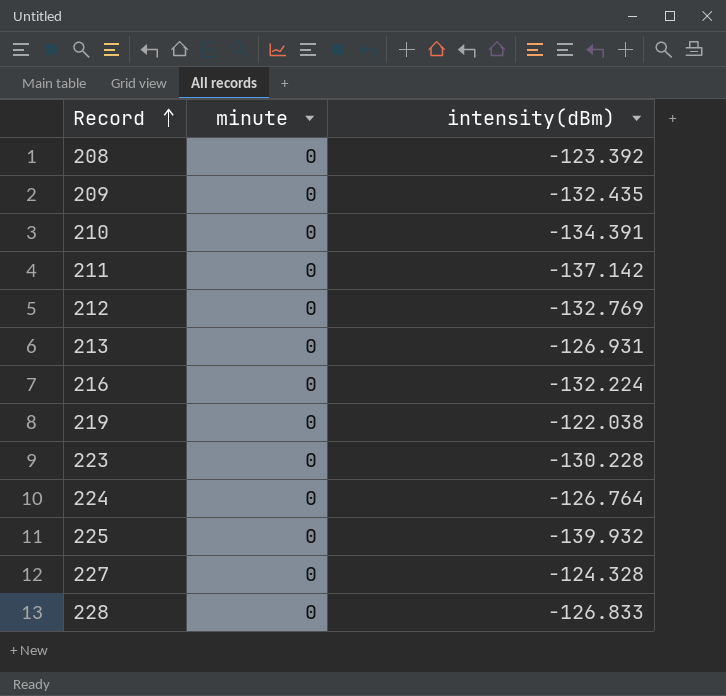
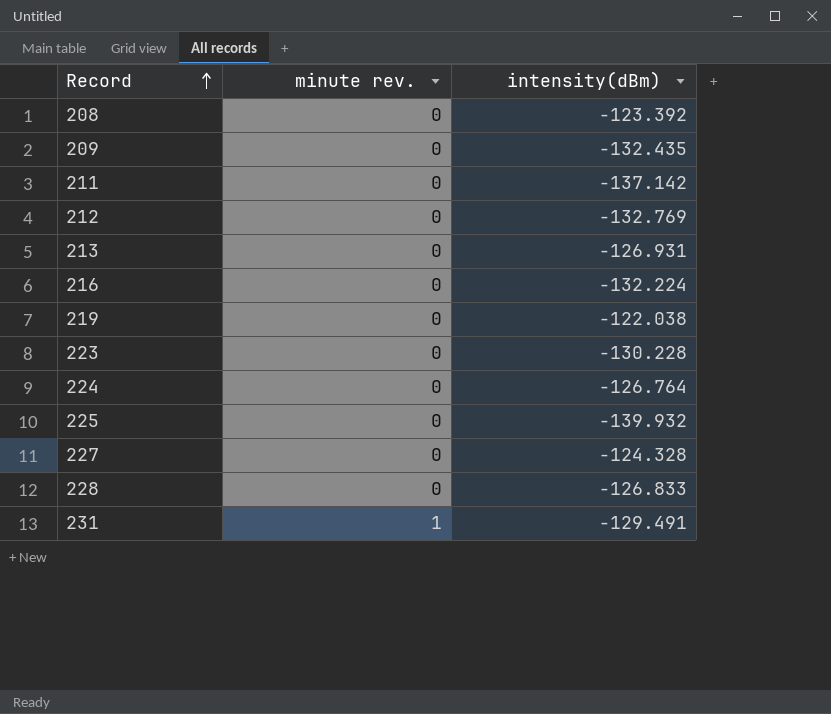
column name: minute -> minute rev.
row 210: 0 | -134.391 -> none
row 231: none -> 1 | -129.491

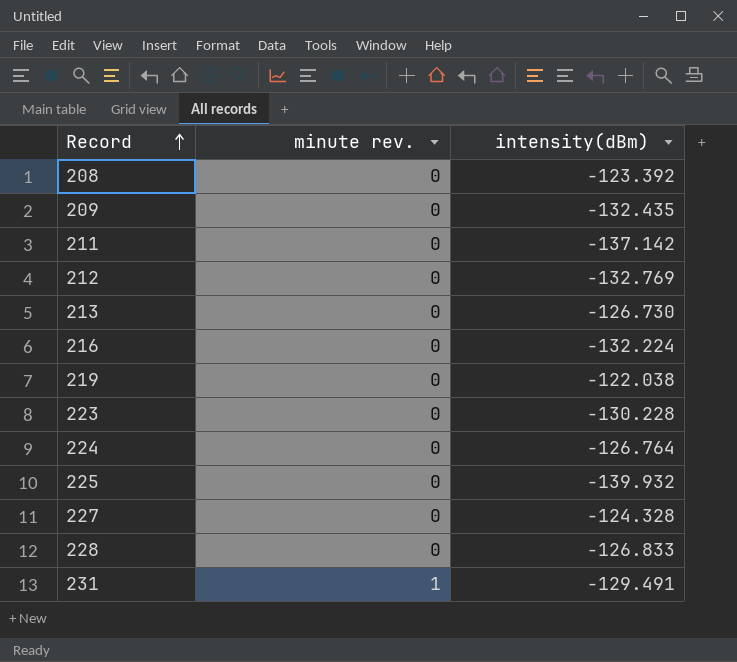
213 | intensity(dBm): -126.931 -> -126.730

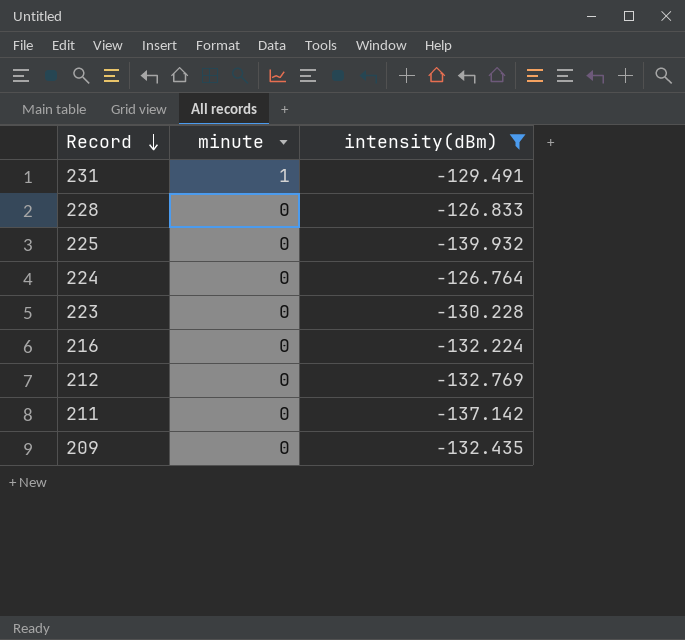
filter: none -> intensity(dBm) <= -126.764
row order: Record ascending -> Record descending
column name: minute rev. -> minute

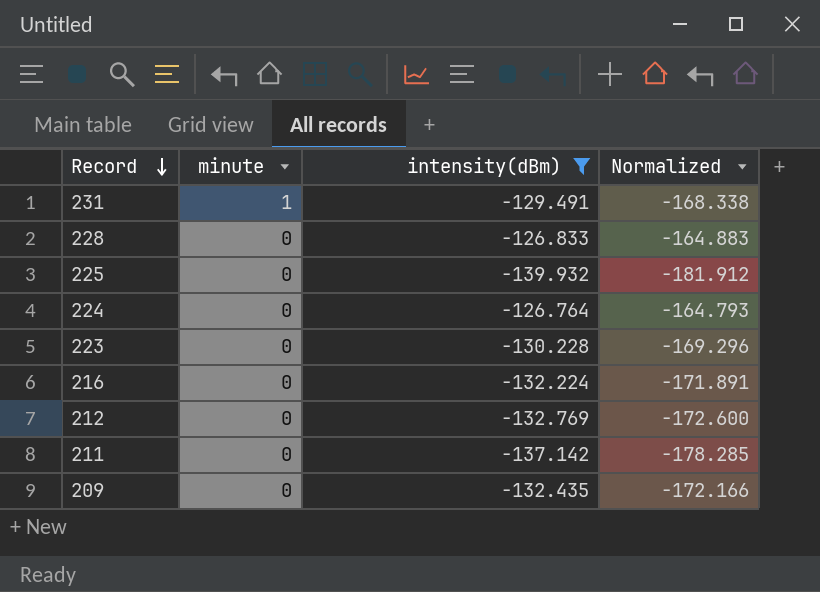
column Normalized | formula: none -> [intensity(dBm)] * 1.3

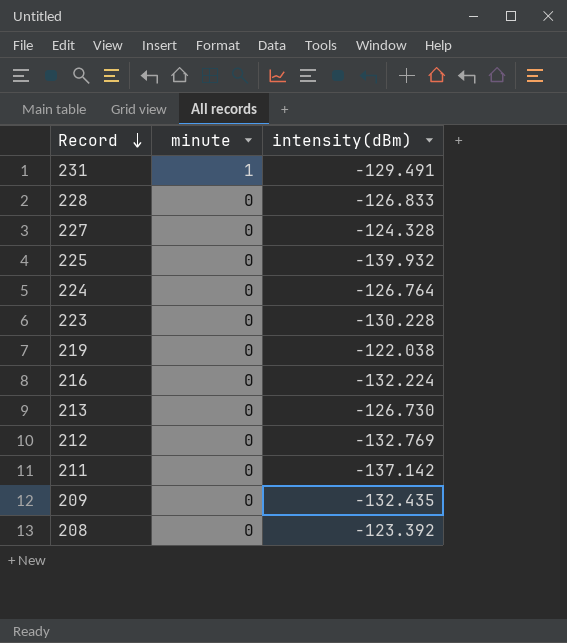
filter: intensity(dBm) <= -126.764 -> none
column Normalized | formula: [intensity(dBm)] * 1.3 -> none

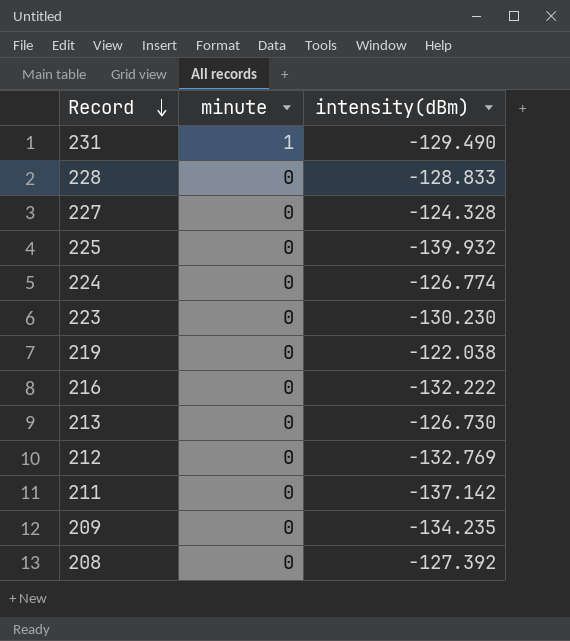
231 | intensity(dBm): -129.491 -> -129.490
228 | intensity(dBm): -126.833 -> -128.833
224 | intensity(dBm): -126.764 -> -126.774
223 | intensity(dBm): -130.228 -> -130.230
216 | intensity(dBm): -132.224 -> -132.222
209 | intensity(dBm): -132.435 -> -134.235
208 | intensity(dBm): -123.392 -> -127.392

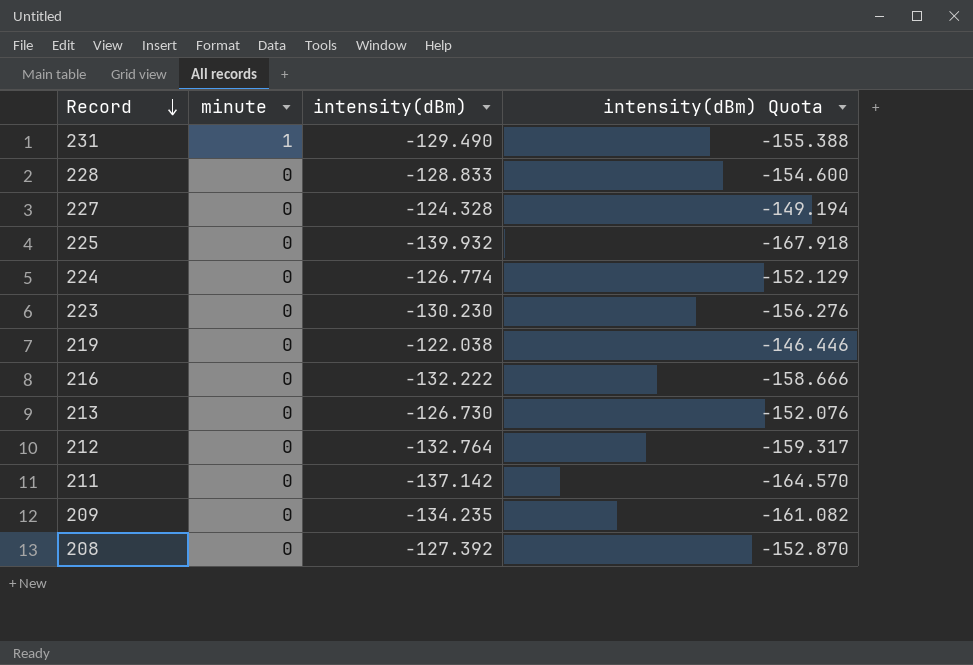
column intensity(dBm) Quota | formula: none -> [intensity(dBm)] * 1.2
212 | intensity(dBm): -132.769 -> -132.764

